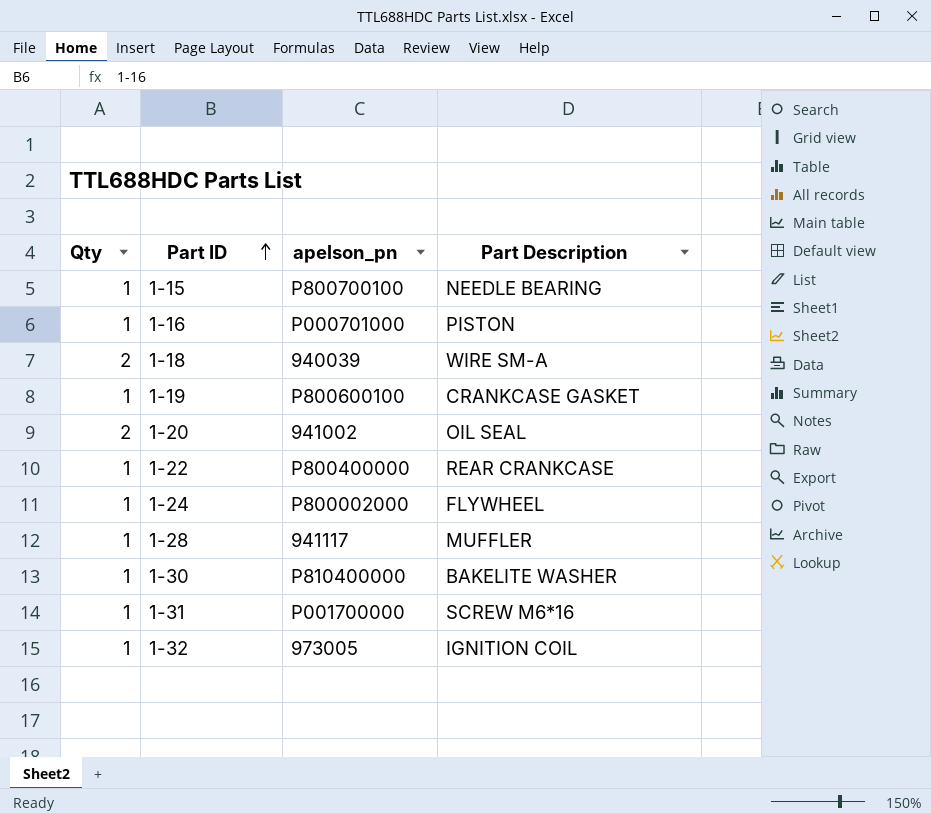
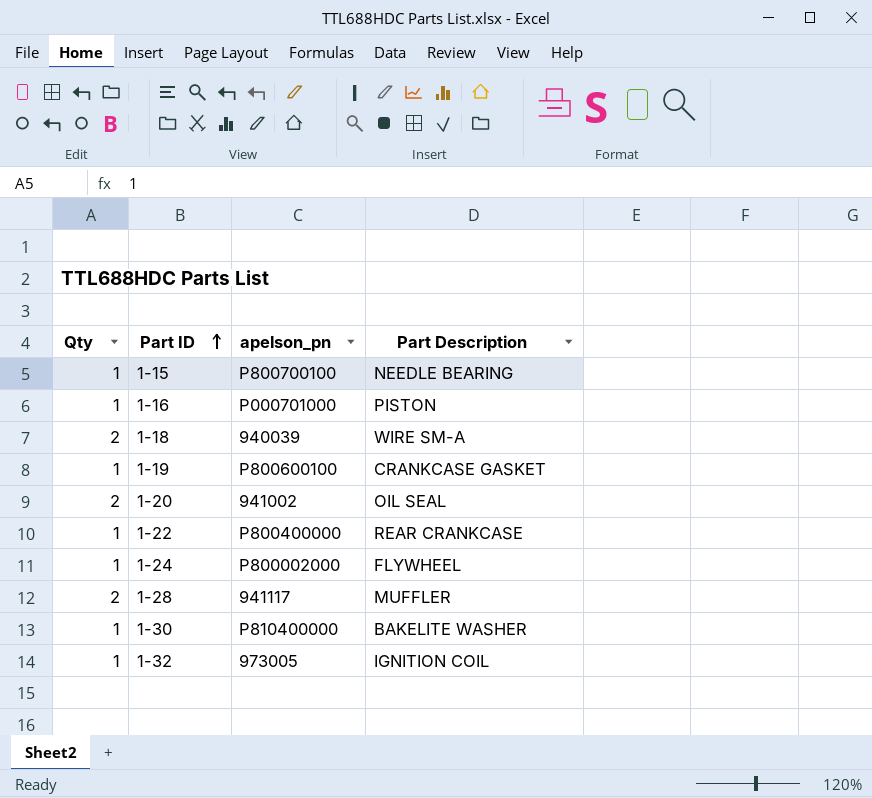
row 1-31: 1 | P001700000 | SCREW M6*16 -> none
1-28 | Qty: 1 -> 2

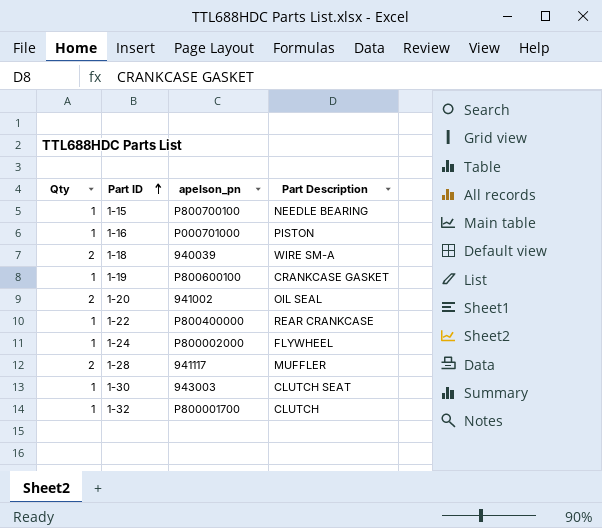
1-30 | apelson_pn: P810400000 -> 943003
1-30 | Part Description: BAKELITE WASHER -> CLUTCH SEAT
1-32 | apelson_pn: 973005 -> P800001700
1-32 | Part Description: IGNITION COIL -> CLUTCH

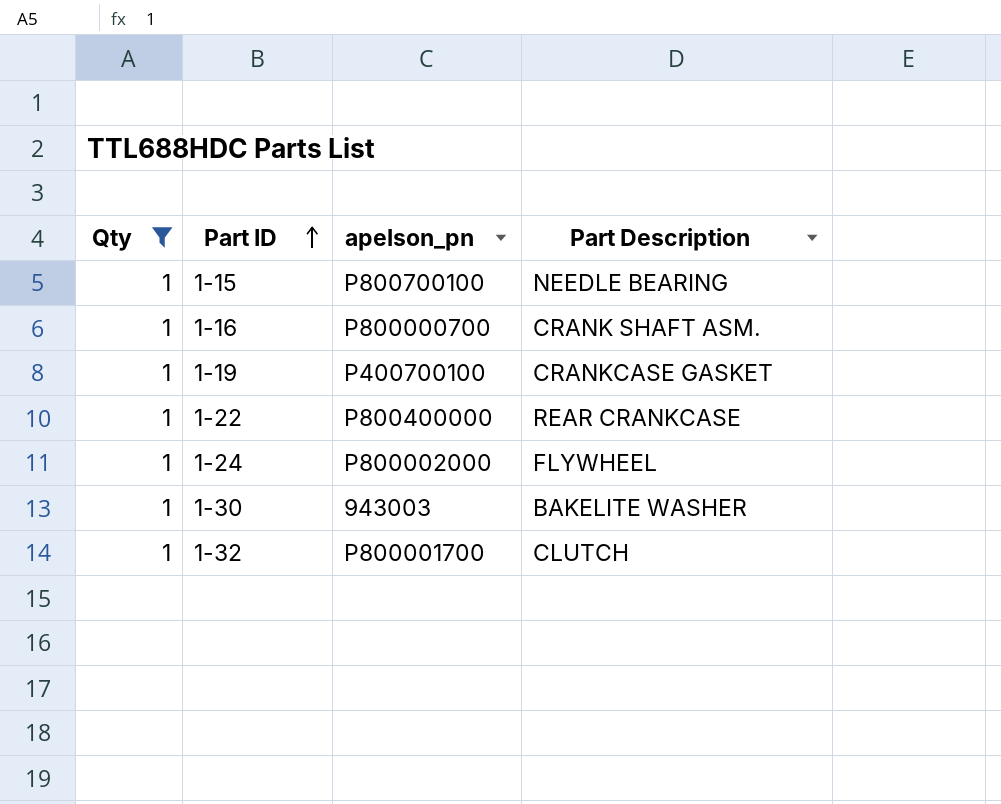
filter: none -> Qty = 1
1-16 | apelson_pn: P000701000 -> P800000700
1-16 | Part Description: PISTON -> CRANK SHAFT ASM.
1-19 | apelson_pn: P800600100 -> P400700100
1-30 | Part Description: CLUTCH SEAT -> BAKELITE WASHER

